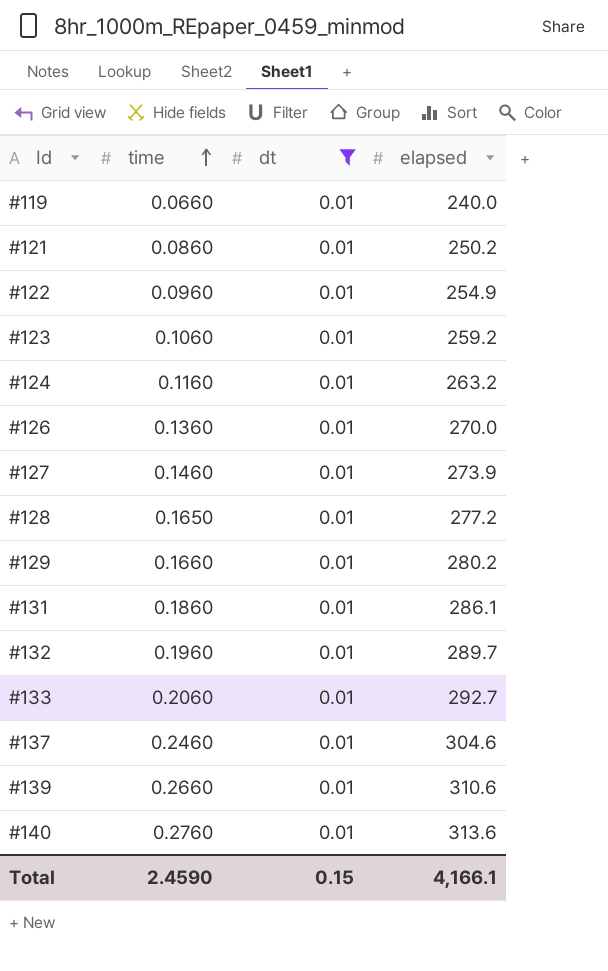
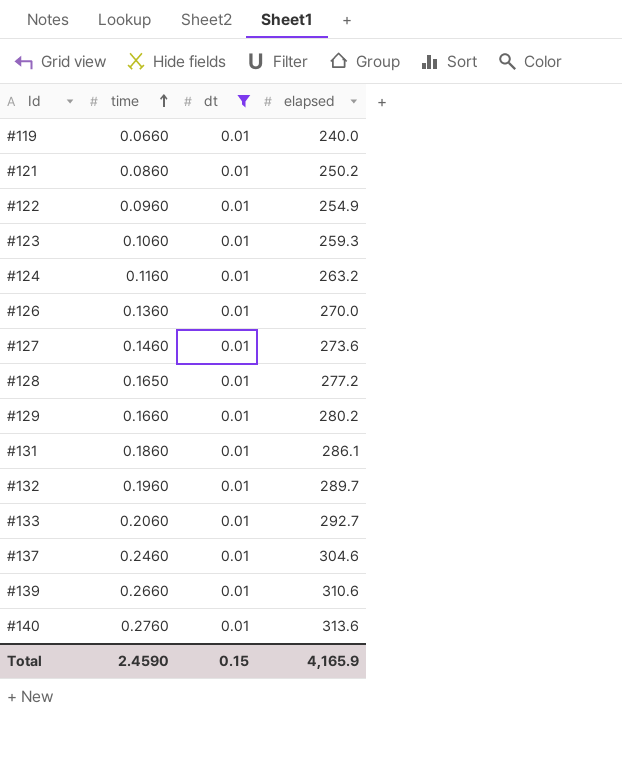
#123 | elapsed: 259.2 -> 259.3
#127 | elapsed: 273.9 -> 273.6
Total | elapsed: 4,166.1 -> 4,165.9

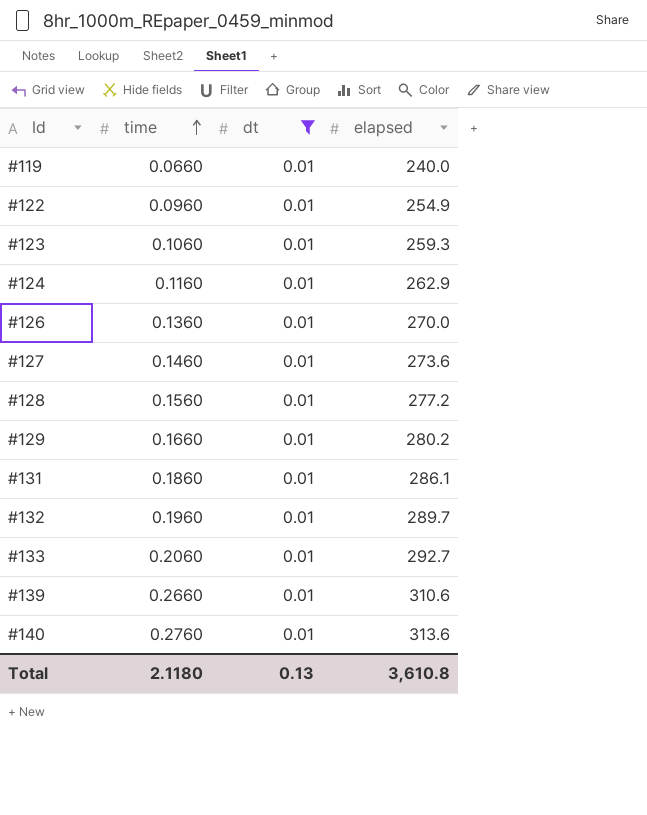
row #121: 0.0860 | 0.01 | 250.2 -> none
row #137: 0.2460 | 0.01 | 304.6 -> none
#124 | elapsed: 263.2 -> 262.9
#128 | time: 0.1650 -> 0.1560
Total | time: 2.4590 -> 2.1180
Total | dt: 0.15 -> 0.13
Total | elapsed: 4,165.9 -> 3,610.8

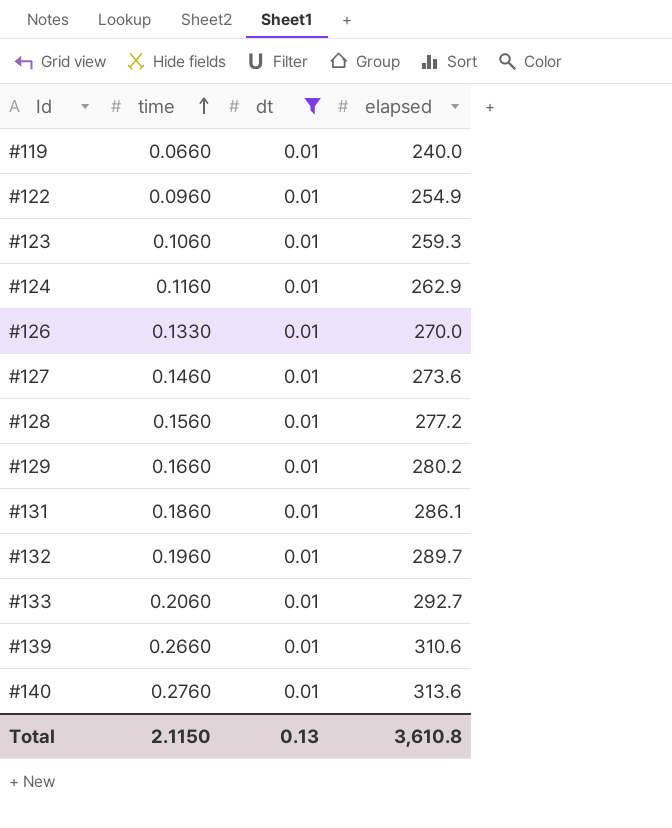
#126 | time: 0.1360 -> 0.1330
Total | time: 2.1180 -> 2.1150

